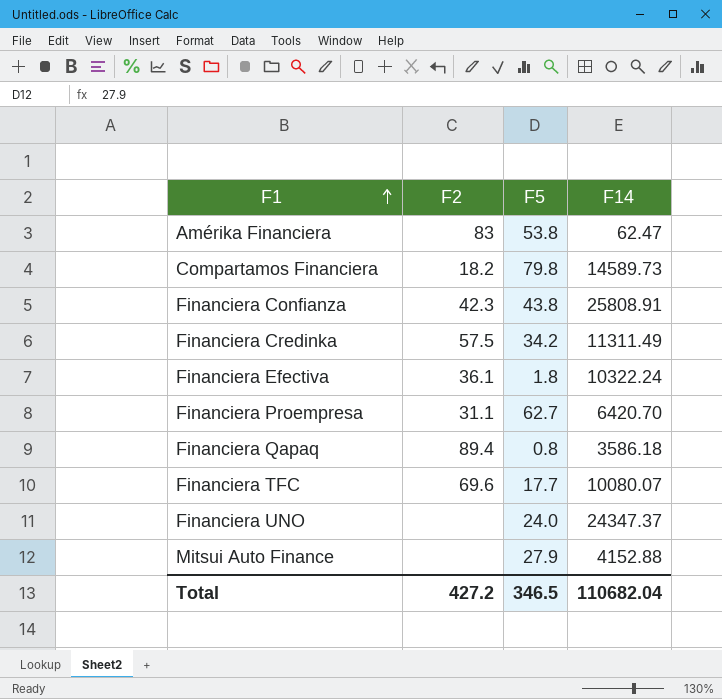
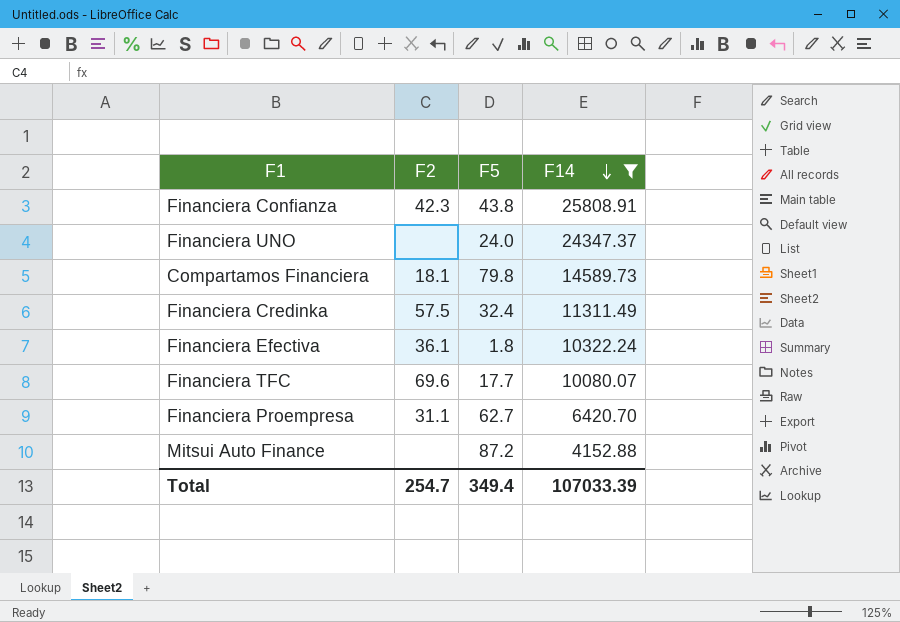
filter: none -> F14 >= 4152.88
row order: F1 ascending -> F14 descending
Compartamos Financiera | F2: 18.2 -> 18.1
Financiera Credinka | F5: 34.2 -> 32.4
Mitsui Auto Finance | F5: 27.9 -> 87.2
Total | F2: 427.2 -> 254.7
Total | F5: 346.5 -> 349.4
Total | F14: 110682.04 -> 107033.39

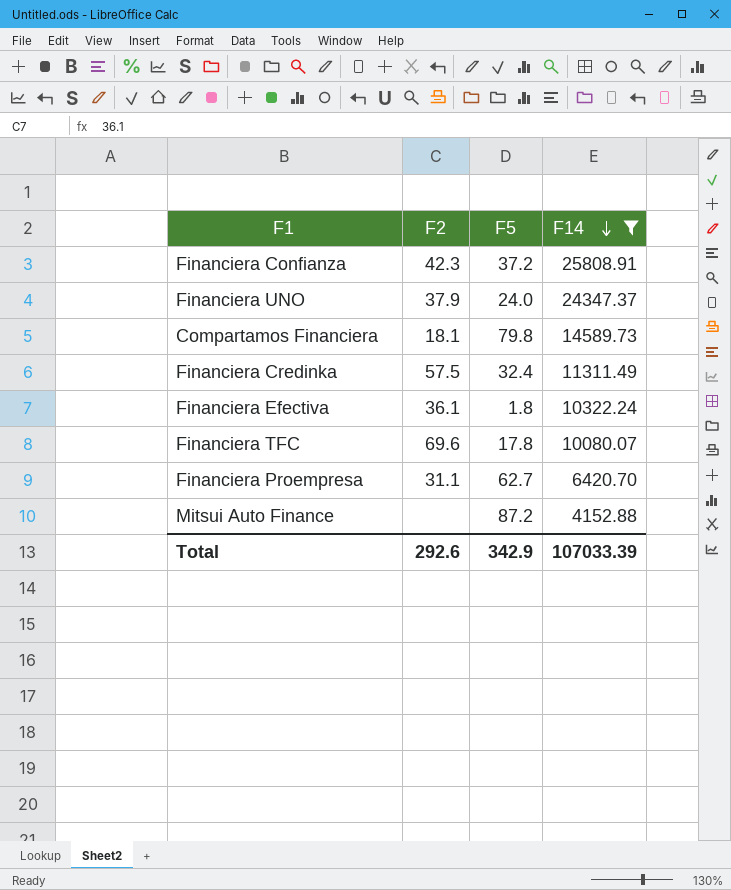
Financiera Confianza | F5: 43.8 -> 37.2
Financiera UNO | F2: none -> 37.9
Financiera TFC | F5: 17.7 -> 17.8
Total | F2: 254.7 -> 292.6
Total | F5: 349.4 -> 342.9

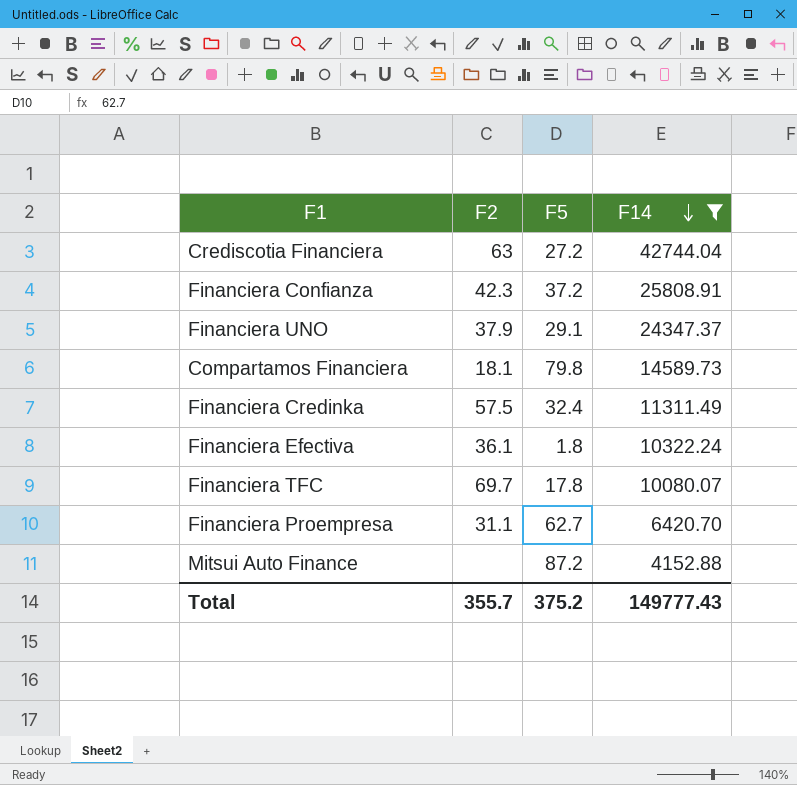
row Crediscotia Financiera: none -> 63 | 27.2 | 42744.04
Financiera UNO | F5: 24.0 -> 29.1
Financiera TFC | F2: 69.6 -> 69.7
Total | F2: 292.6 -> 355.7
Total | F5: 342.9 -> 375.2
Total | F14: 107033.39 -> 149777.43

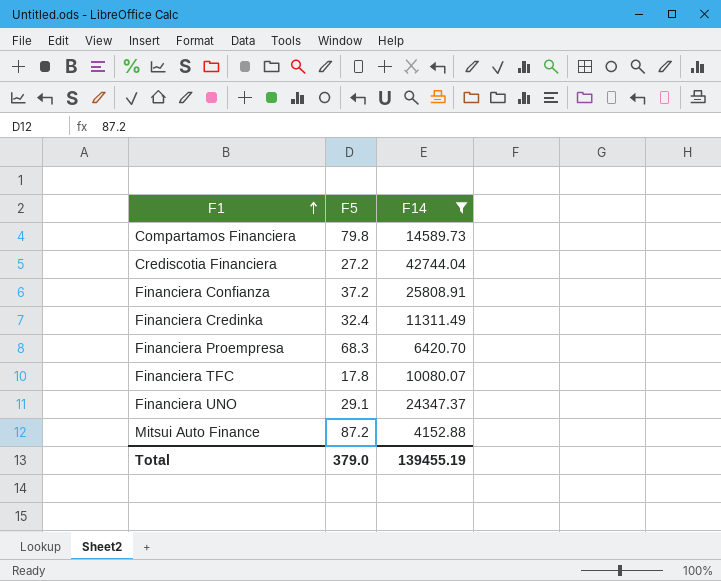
row order: F14 descending -> F1 ascending
column F2 | position: 2 -> none
row Financiera Efectiva: 36.1 | 1.8 | 10322.24 -> none
Financiera Proempresa | F5: 62.7 -> 68.3
Total | F5: 375.2 -> 379.0
Total | F14: 149777.43 -> 139455.19

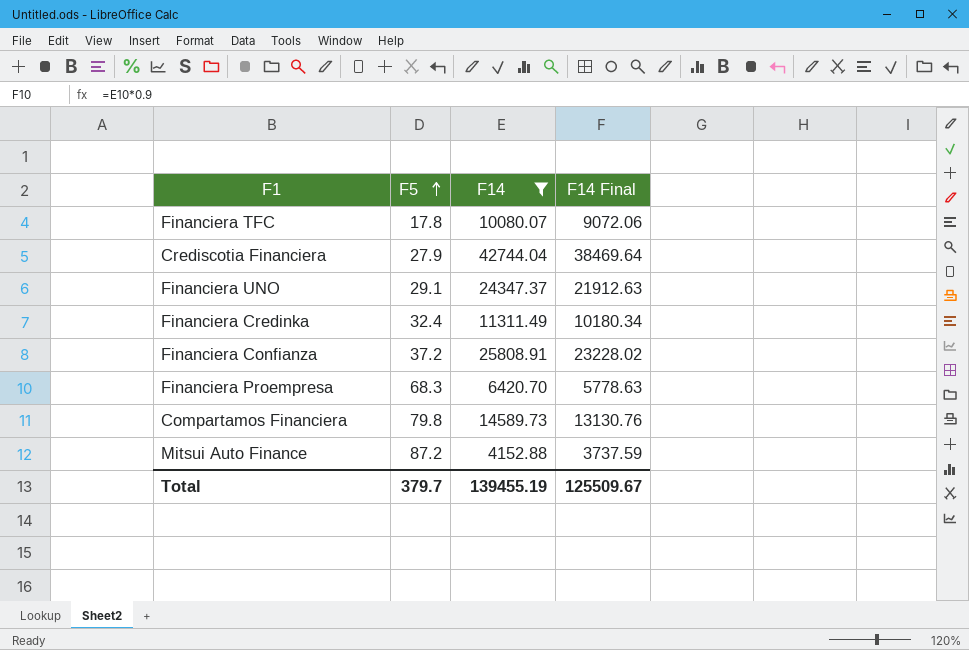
row order: F1 ascending -> F5 ascending
column F14 Final | formula: none -> [F14] * 0.9
Crediscotia Financiera | F5: 27.2 -> 27.9
Total | F5: 379.0 -> 379.7

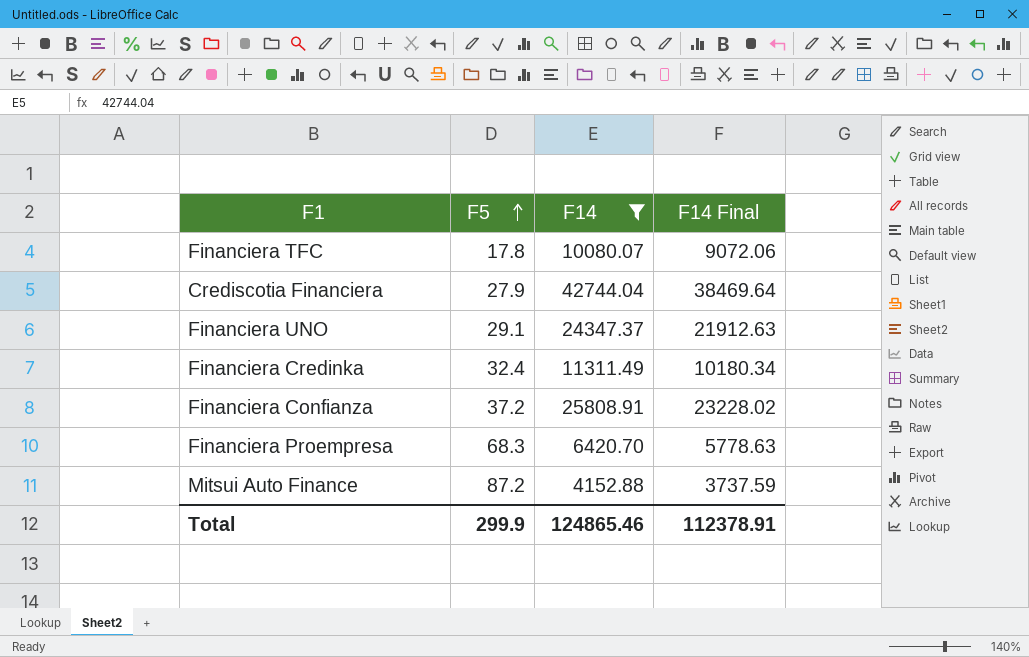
row Compartamos Financiera: 79.8 | 14589.73 | 13130.76 -> none
Total | F5: 379.7 -> 299.9
Total | F14: 139455.19 -> 124865.46
Total | F14 Final: 125509.67 -> 112378.91

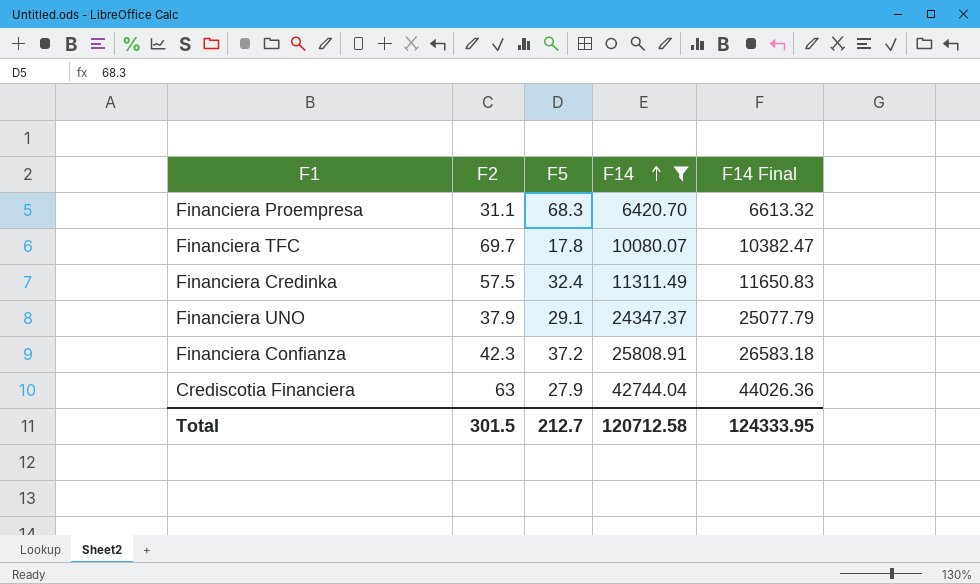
row order: F5 ascending -> F14 ascending
column F2 | position: none -> 2
column F14 Final | formula: [F14] * 0.9 -> [F14] * 1.03
row Mitsui Auto Finance: 87.2 | 4152.88 | 3737.59 -> none
Total | F5: 299.9 -> 212.7
Total | F14: 124865.46 -> 120712.58
Total | F14 Final: 112378.91 -> 124333.95

